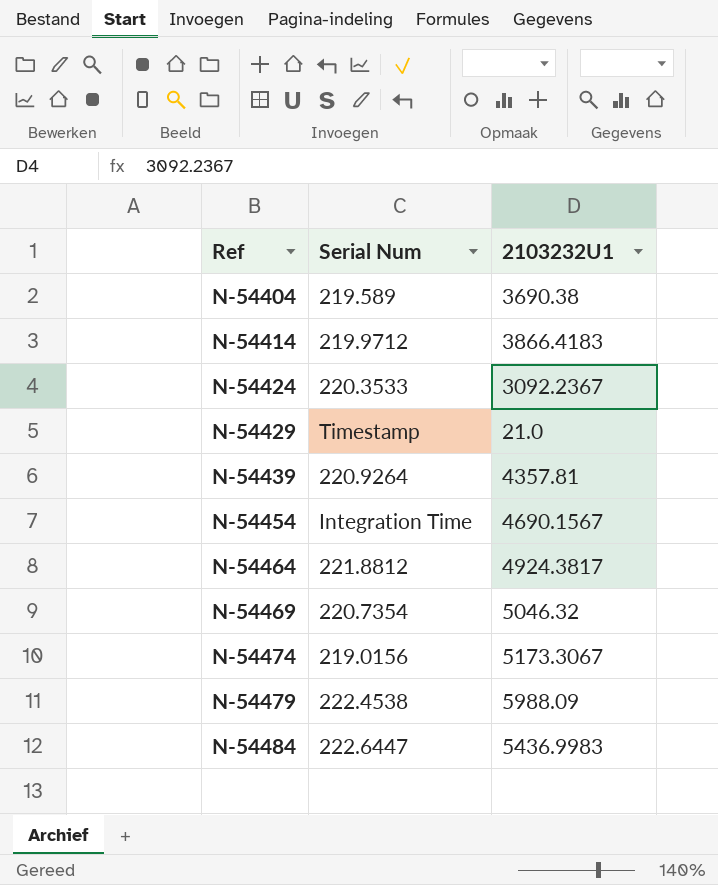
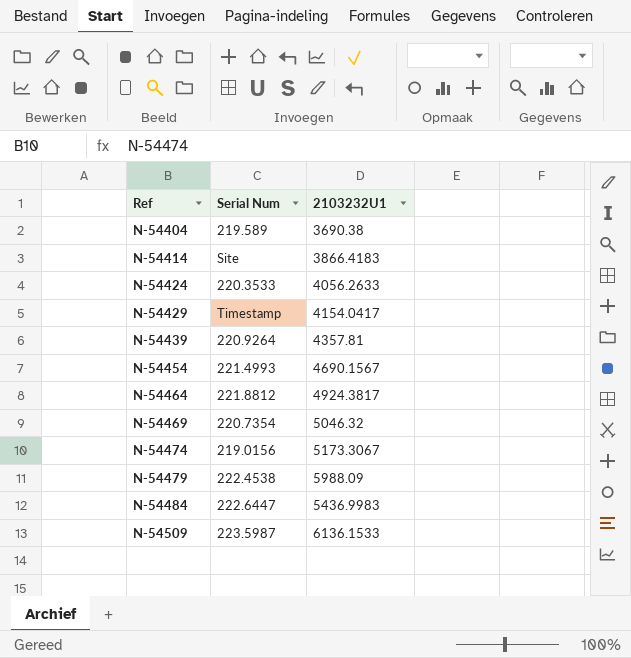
N-54414 | Serial Num: 219.9712 -> Site
N-54424 | 2103232U1: 3092.2367 -> 4056.2633
N-54429 | 2103232U1: 21.0 -> 4154.0417
N-54454 | Serial Num: Integration Time -> 221.4993
row N-54509: none -> 223.5987 | 6136.1533

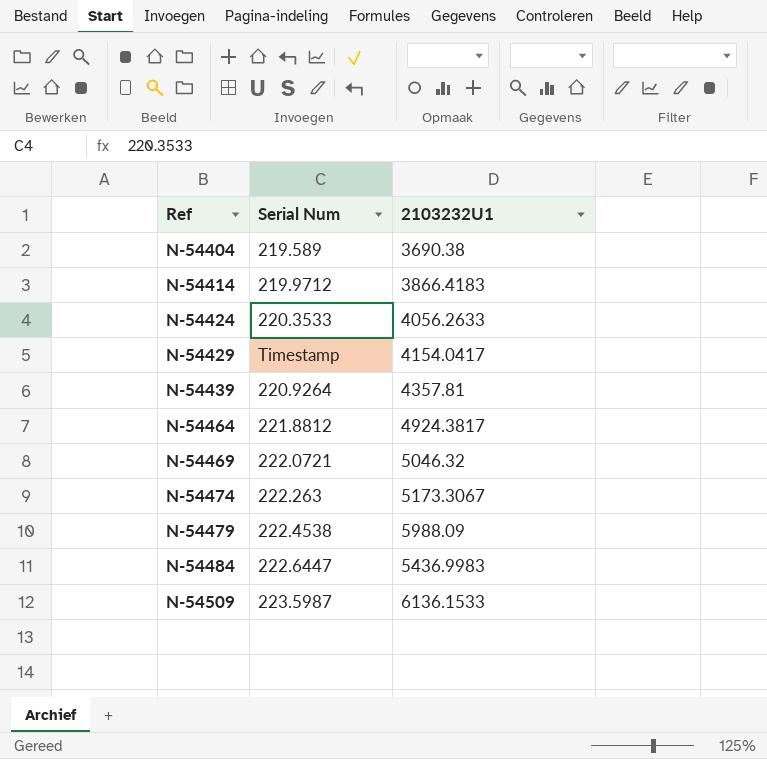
row N-54454: 221.4993 | 4690.1567 -> none
N-54414 | Serial Num: Site -> 219.9712
N-54469 | Serial Num: 220.7354 -> 222.0721
N-54474 | Serial Num: 219.0156 -> 222.263

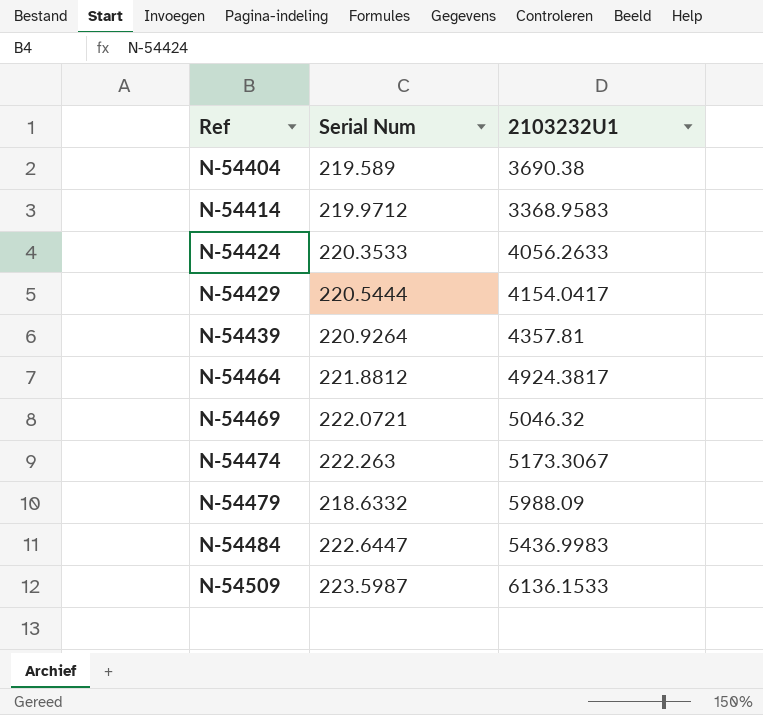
N-54414 | 2103232U1: 3866.4183 -> 3368.9583
N-54429 | Serial Num: Timestamp -> 220.5444
N-54479 | Serial Num: 222.4538 -> 218.6332

